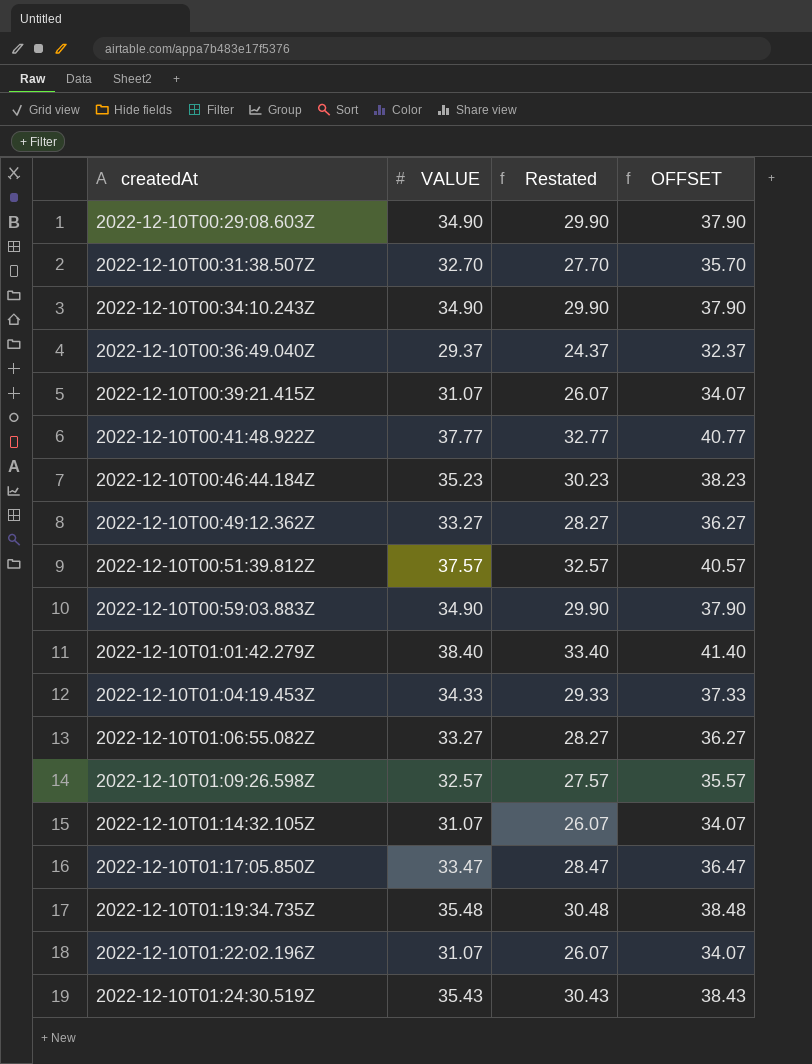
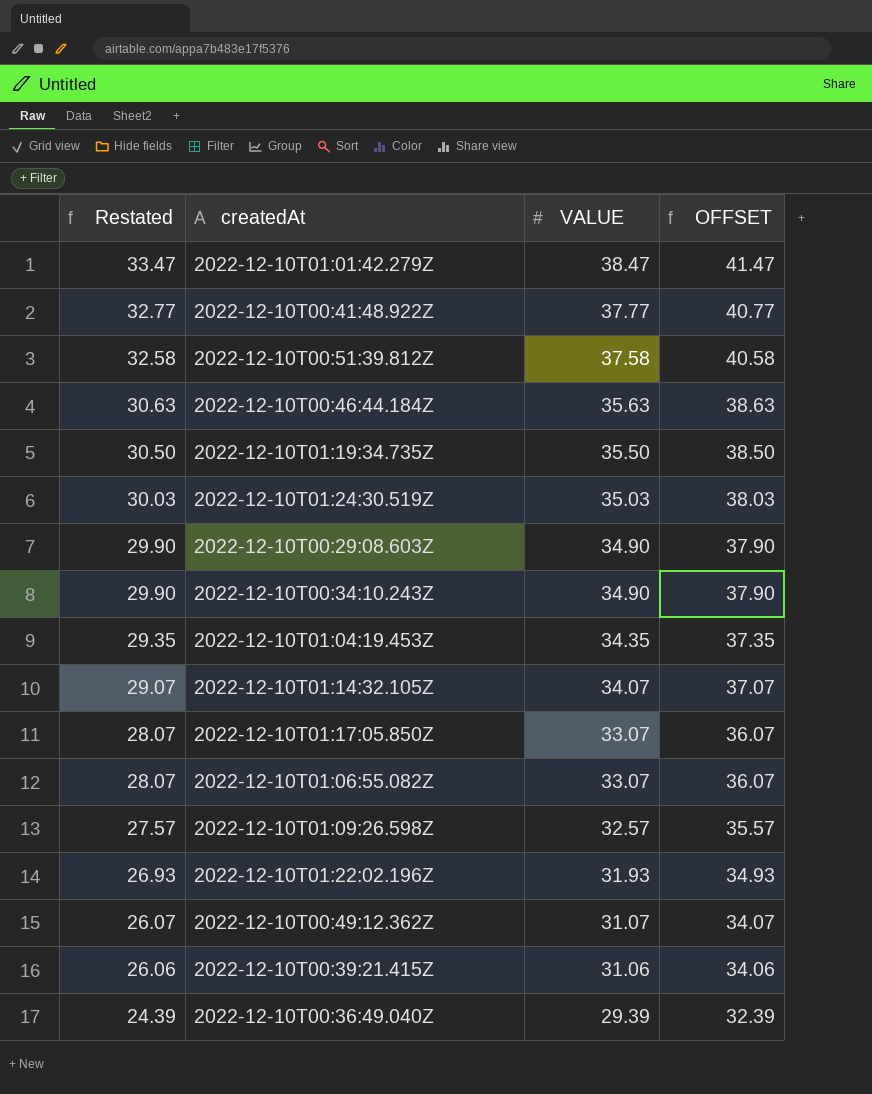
row order: createdAt ascending -> Restated descending
column Restated | position: 3 -> 1
row 2022-12-10T00:31:38.507Z: 32.70 | 27.70 | 35.70 -> none
row 2022-12-10T00:59:03.883Z: 34.90 | 29.90 | 37.90 -> none
2022-12-10T01:01:42.279Z | Restated: 33.40 -> 33.47
2022-12-10T01:01:42.279Z | VALUE: 38.40 -> 38.47
2022-12-10T01:01:42.279Z | OFFSET: 41.40 -> 41.47
2022-12-10T00:51:39.812Z | Restated: 32.57 -> 32.58
2022-12-10T00:51:39.812Z | VALUE: 37.57 -> 37.58
2022-12-10T00:51:39.812Z | OFFSET: 40.57 -> 40.58
2022-12-10T00:46:44.184Z | Restated: 30.23 -> 30.63
2022-12-10T00:46:44.184Z | VALUE: 35.23 -> 35.63
2022-12-10T00:46:44.184Z | OFFSET: 38.23 -> 38.63
2022-12-10T01:19:34.735Z | Restated: 30.48 -> 30.50
2022-12-10T01:19:34.735Z | VALUE: 35.48 -> 35.50
2022-12-10T01:19:34.735Z | OFFSET: 38.48 -> 38.50
2022-12-10T01:24:30.519Z | Restated: 30.43 -> 30.03
2022-12-10T01:24:30.519Z | VALUE: 35.43 -> 35.03
2022-12-10T01:24:30.519Z | OFFSET: 38.43 -> 38.03
2022-12-10T01:04:19.453Z | Restated: 29.33 -> 29.35
2022-12-10T01:04:19.453Z | VALUE: 34.33 -> 34.35
2022-12-10T01:04:19.453Z | OFFSET: 37.33 -> 37.35
2022-12-10T01:14:32.105Z | Restated: 26.07 -> 29.07
2022-12-10T01:14:32.105Z | VALUE: 31.07 -> 34.07
2022-12-10T01:14:32.105Z | OFFSET: 34.07 -> 37.07
2022-12-10T01:17:05.850Z | Restated: 28.47 -> 28.07
2022-12-10T01:17:05.850Z | VALUE: 33.47 -> 33.07
2022-12-10T01:17:05.850Z | OFFSET: 36.47 -> 36.07
2022-12-10T01:06:55.082Z | Restated: 28.27 -> 28.07
2022-12-10T01:06:55.082Z | VALUE: 33.27 -> 33.07
2022-12-10T01:06:55.082Z | OFFSET: 36.27 -> 36.07
2022-12-10T01:22:02.196Z | Restated: 26.07 -> 26.93
2022-12-10T01:22:02.196Z | VALUE: 31.07 -> 31.93
2022-12-10T01:22:02.196Z | OFFSET: 34.07 -> 34.93
2022-12-10T00:49:12.362Z | Restated: 28.27 -> 26.07
2022-12-10T00:49:12.362Z | VALUE: 33.27 -> 31.07
2022-12-10T00:49:12.362Z | OFFSET: 36.27 -> 34.07
2022-12-10T00:39:21.415Z | Restated: 26.07 -> 26.06
2022-12-10T00:39:21.415Z | VALUE: 31.07 -> 31.06
2022-12-10T00:39:21.415Z | OFFSET: 34.07 -> 34.06
2022-12-10T00:36:49.040Z | Restated: 24.37 -> 24.39
2022-12-10T00:36:49.040Z | VALUE: 29.37 -> 29.39
2022-12-10T00:36:49.040Z | OFFSET: 32.37 -> 32.39

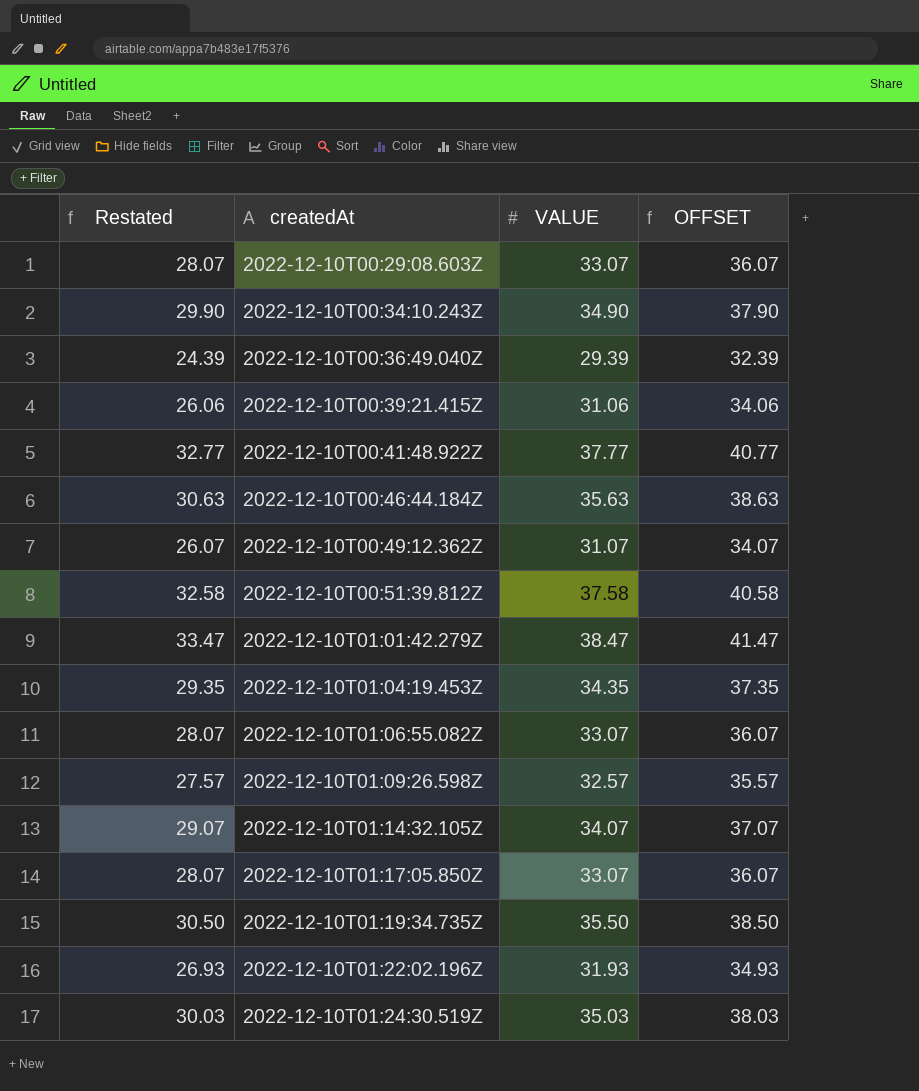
row order: Restated descending -> createdAt ascending
2022-12-10T00:29:08.603Z | Restated: 29.90 -> 28.07
2022-12-10T00:29:08.603Z | VALUE: 34.90 -> 33.07
2022-12-10T00:29:08.603Z | OFFSET: 37.90 -> 36.07

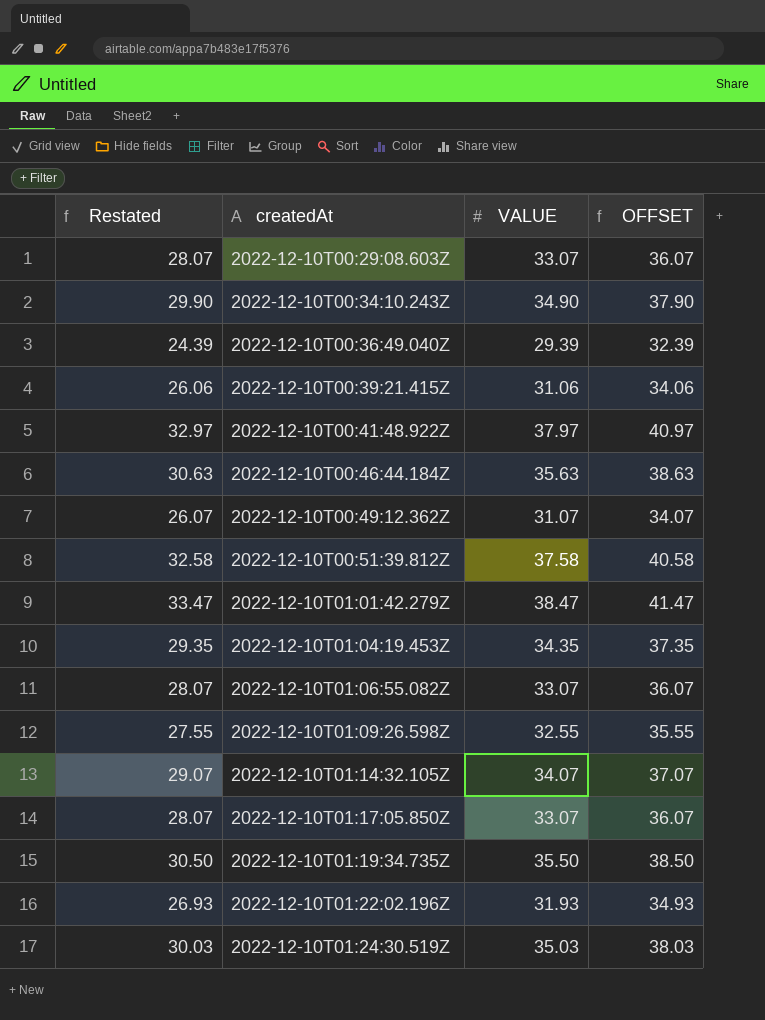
2022-12-10T00:41:48.922Z | Restated: 32.77 -> 32.97
2022-12-10T00:41:48.922Z | VALUE: 37.77 -> 37.97
2022-12-10T00:41:48.922Z | OFFSET: 40.77 -> 40.97
2022-12-10T01:09:26.598Z | Restated: 27.57 -> 27.55
2022-12-10T01:09:26.598Z | VALUE: 32.57 -> 32.55
2022-12-10T01:09:26.598Z | OFFSET: 35.57 -> 35.55

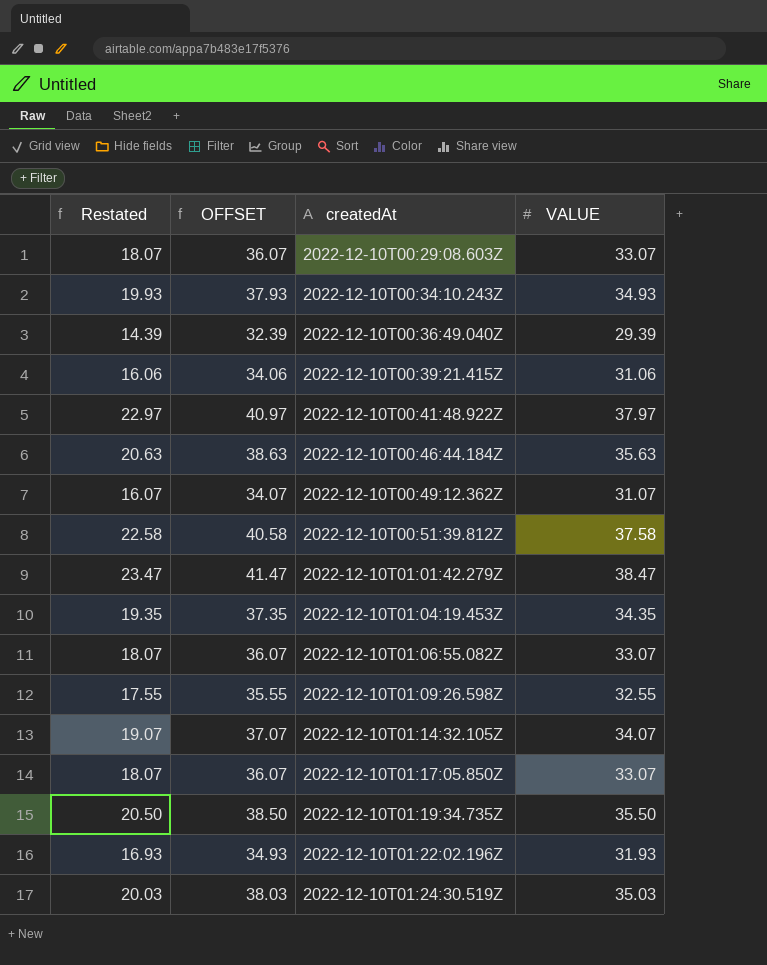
column Restated | formula: [VALUE] - 5 -> [VALUE] - 15
column OFFSET | position: 4 -> 2
2022-12-10T00:34:10.243Z | OFFSET: 37.90 -> 37.93
2022-12-10T00:34:10.243Z | VALUE: 34.90 -> 34.93

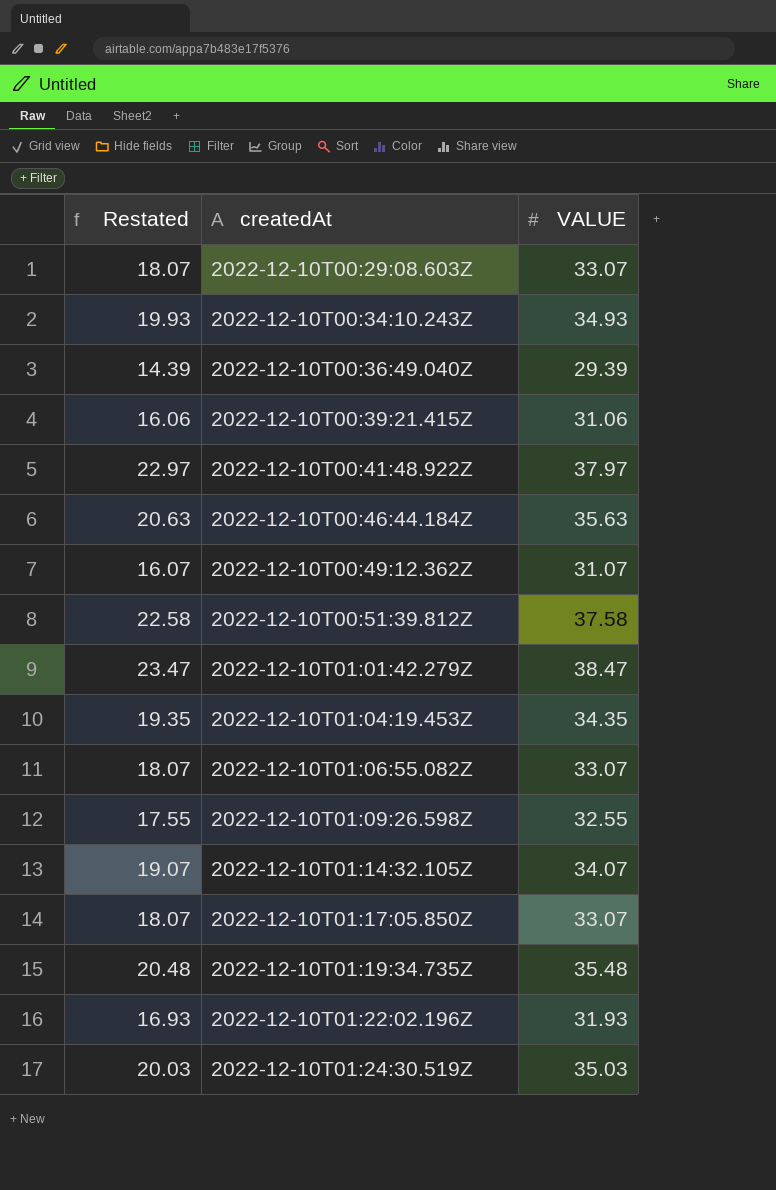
column OFFSET | formula: [VALUE] + 3 -> none
2022-12-10T01:19:34.735Z | Restated: 20.50 -> 20.48
2022-12-10T01:19:34.735Z | VALUE: 35.50 -> 35.48

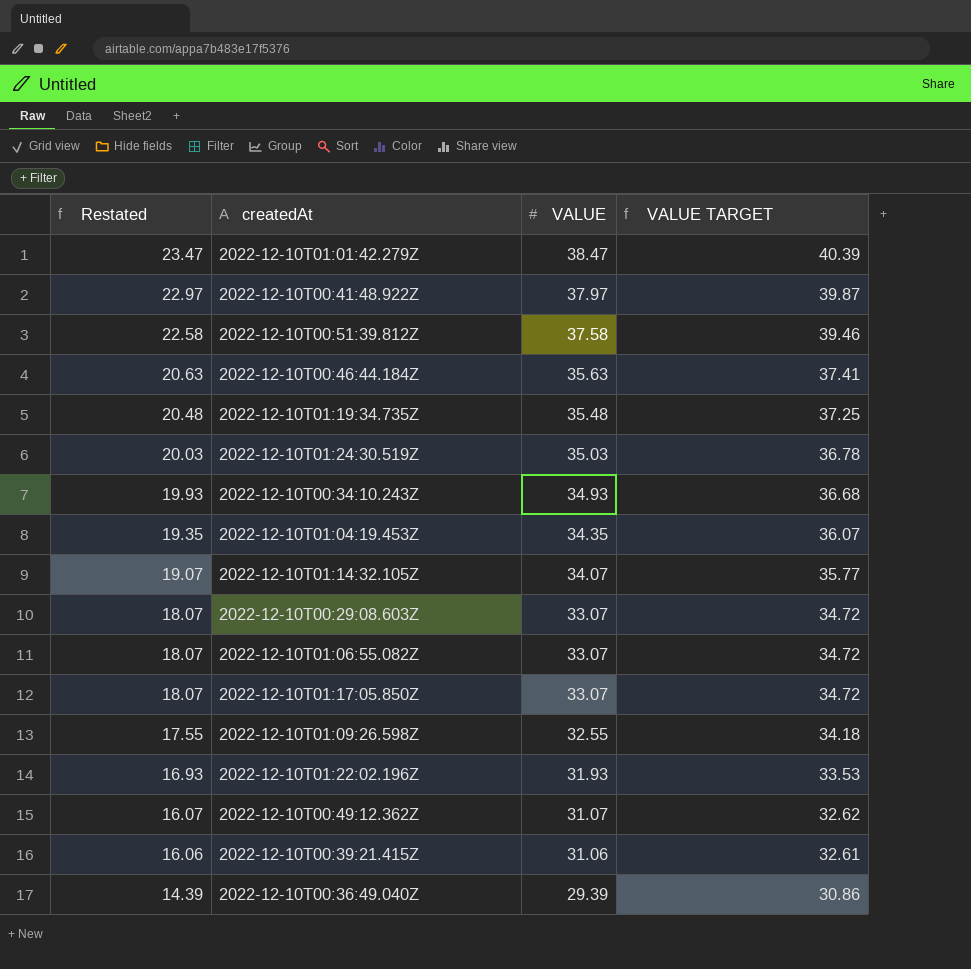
row order: createdAt ascending -> Restated descending
column VALUE TARGET | formula: none -> [VALUE] * 1.05

